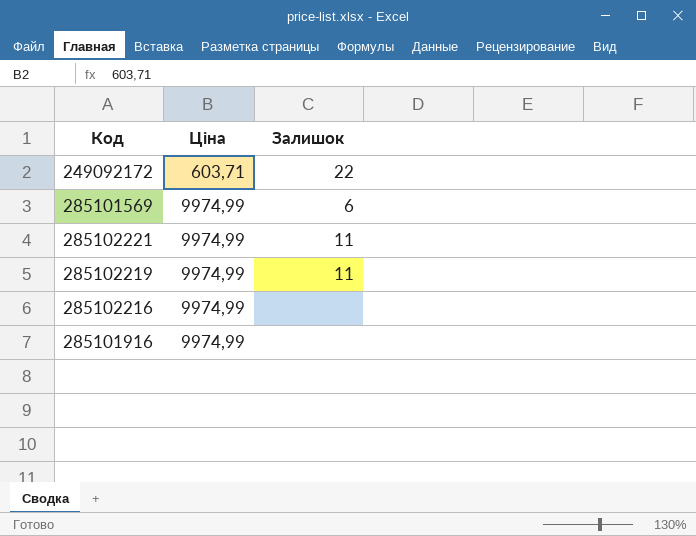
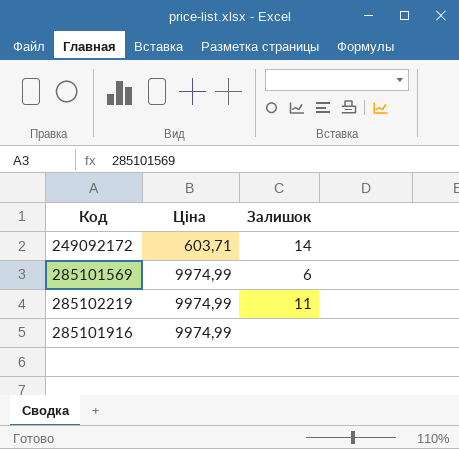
row 285102221: 9974,99 | 11 -> none
row 285102216: 9974,99 | none -> none
249092172 | Залишок: 22 -> 14

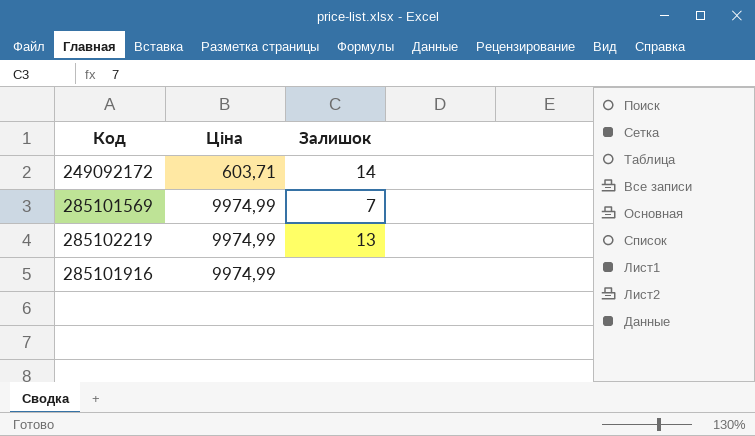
285101569 | Залишок: 6 -> 7
285102219 | Залишок: 11 -> 13

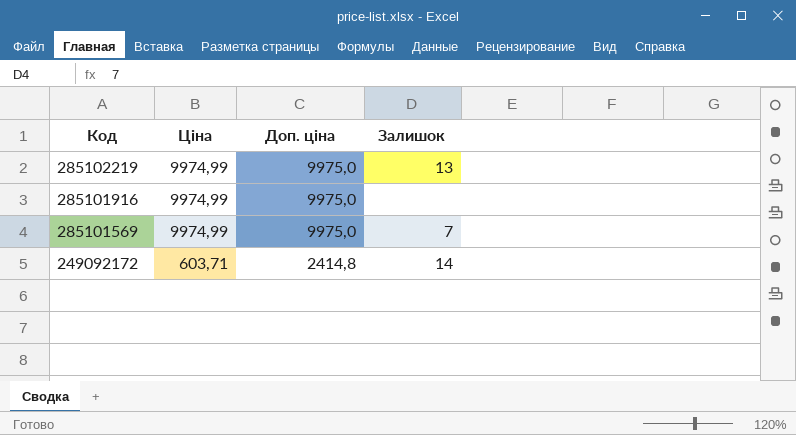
row order: Ціна ascending -> Код descending
column Доп. ціна | position: none -> 3

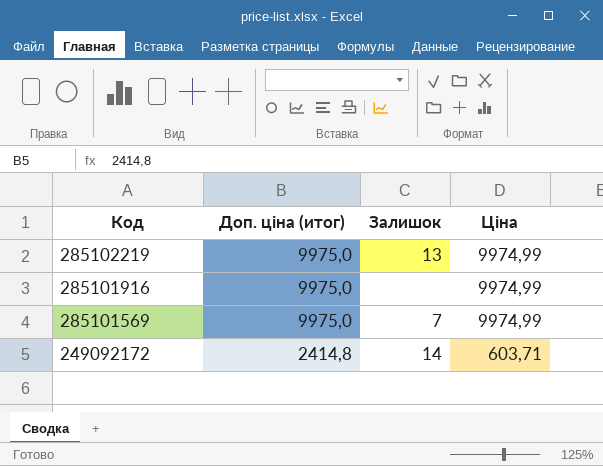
column name: Доп. ціна -> Доп. ціна (итог)
column Ціна | position: 2 -> 4

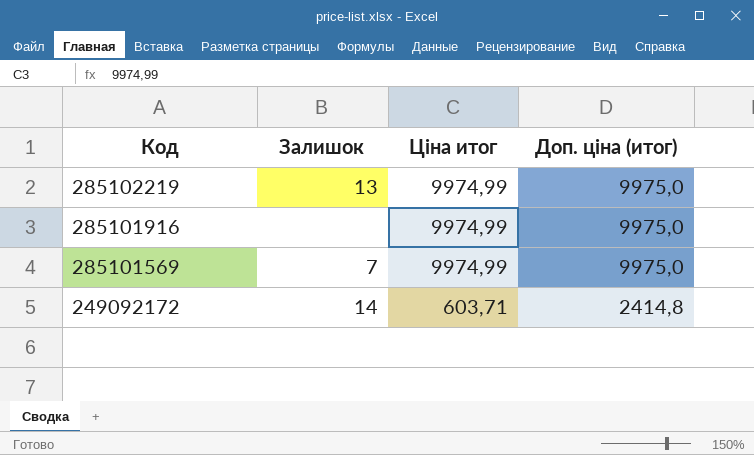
column name: Ціна -> Ціна итог
column Доп. ціна (итог) | position: 2 -> 4

